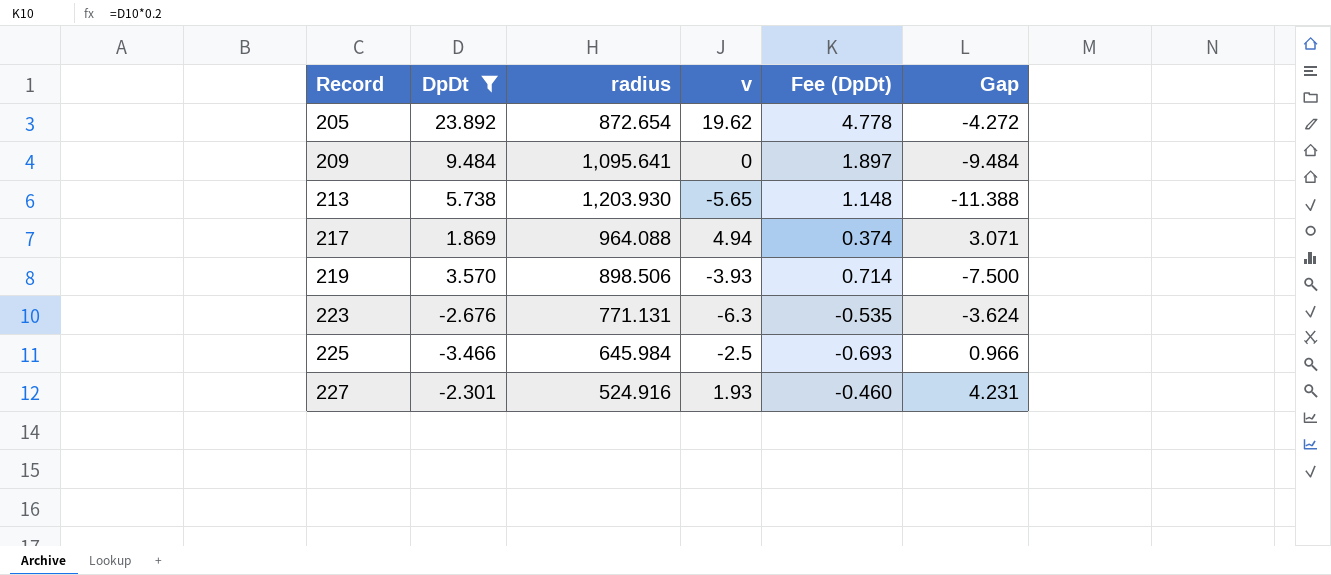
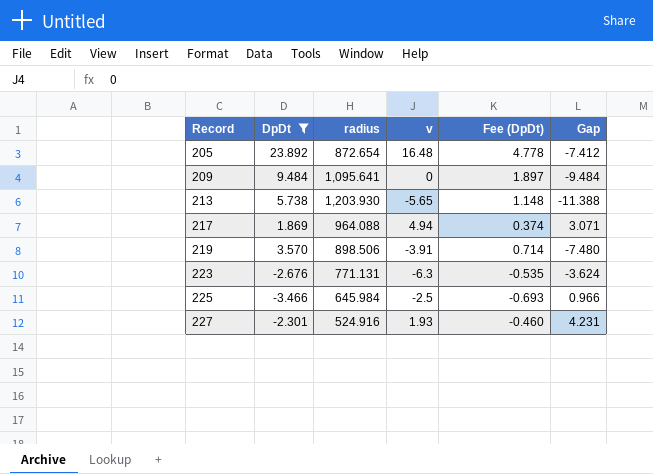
205 | v: 19.62 -> 16.48
205 | Gap: -4.272 -> -7.412
219 | v: -3.93 -> -3.91
219 | Gap: -7.500 -> -7.480

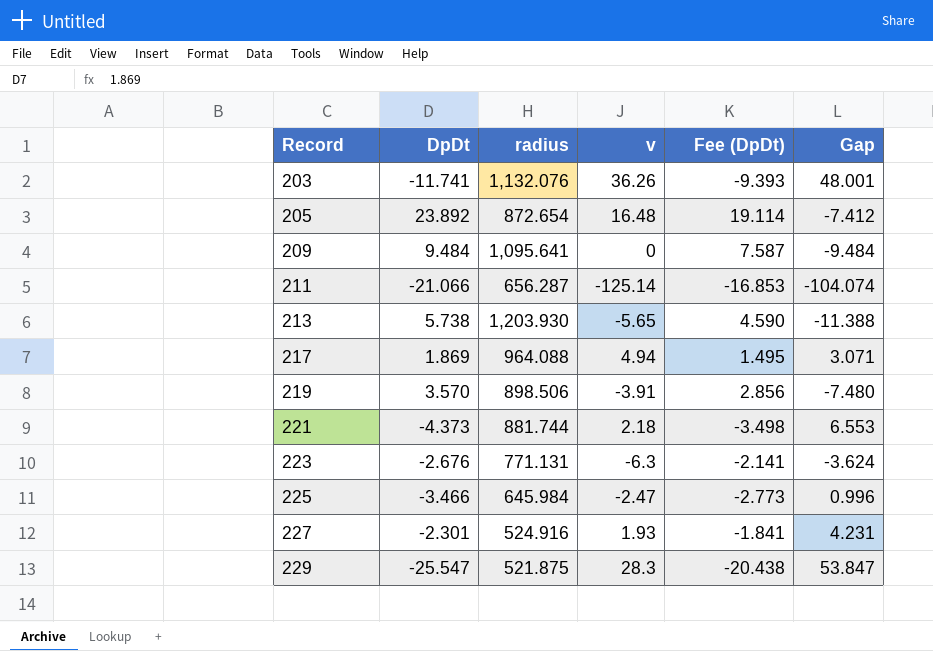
filter: DpDt >= -3.466 -> none
column Fee (DpDt) | formula: [DpDt] * 0.2 -> [DpDt] * 0.8
225 | v: -2.5 -> -2.47
225 | Gap: 0.966 -> 0.996

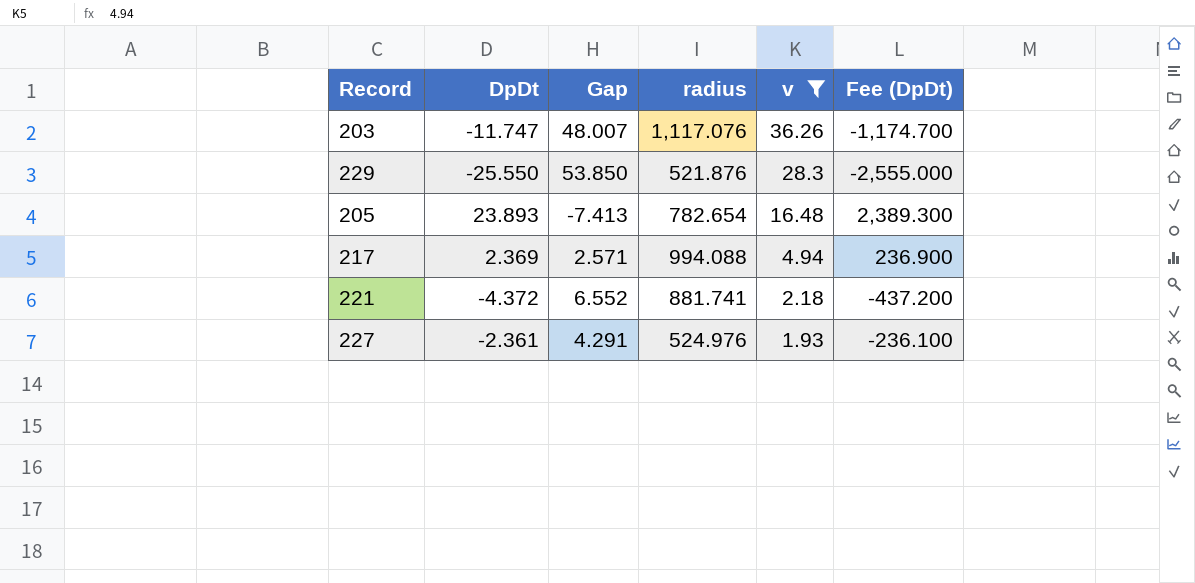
filter: none -> v >= 1.93
row order: Record ascending -> v descending
column Gap | position: 6 -> 3
column Fee (DpDt) | formula: [DpDt] * 0.8 -> [DpDt] * 100
203 | DpDt: -11.741 -> -11.747
203 | Gap: 48.001 -> 48.007
203 | radius: 1,132.076 -> 1,117.076
229 | DpDt: -25.547 -> -25.550
229 | Gap: 53.847 -> 53.850
229 | radius: 521.875 -> 521.876
205 | DpDt: 23.892 -> 23.893
205 | Gap: -7.412 -> -7.413
205 | radius: 872.654 -> 782.654
217 | DpDt: 1.869 -> 2.369
217 | Gap: 3.071 -> 2.571
217 | radius: 964.088 -> 994.088
221 | DpDt: -4.373 -> -4.372
221 | Gap: 6.553 -> 6.552
221 | radius: 881.744 -> 881.741
227 | DpDt: -2.301 -> -2.361
227 | Gap: 4.231 -> 4.291
227 | radius: 524.916 -> 524.976

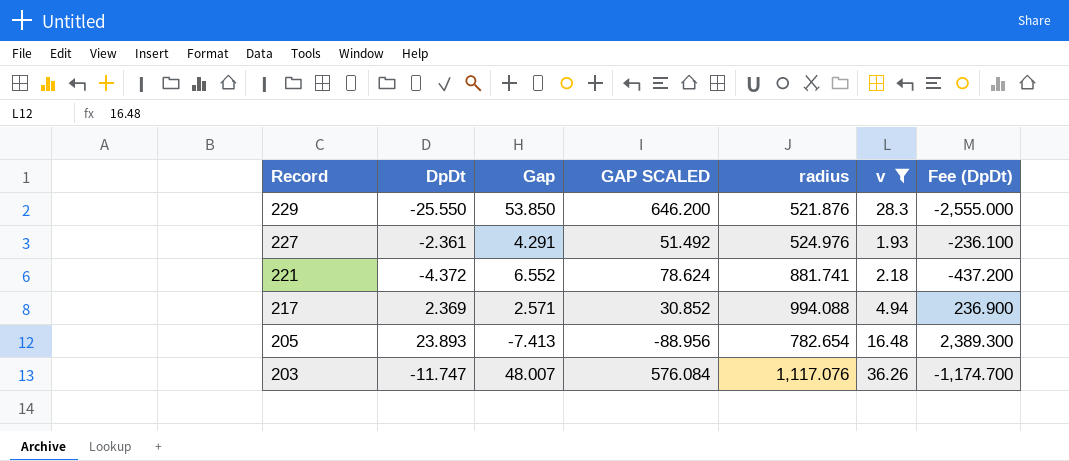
row order: v descending -> Record descending
column GAP SCALED | formula: none -> [Gap] * 12

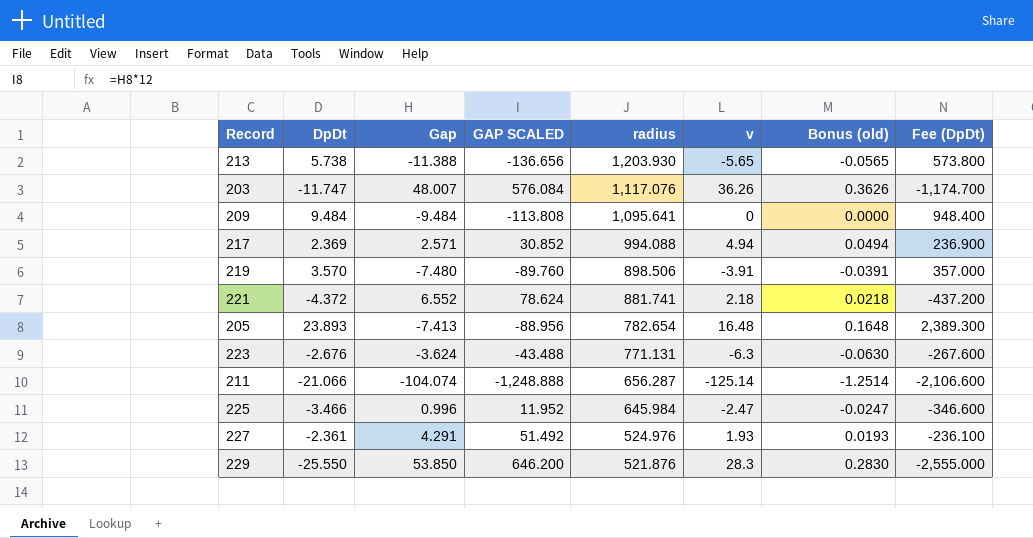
filter: v >= 1.93 -> none
row order: Record descending -> radius descending
column Bonus (old) | formula: none -> [v] * 0.01

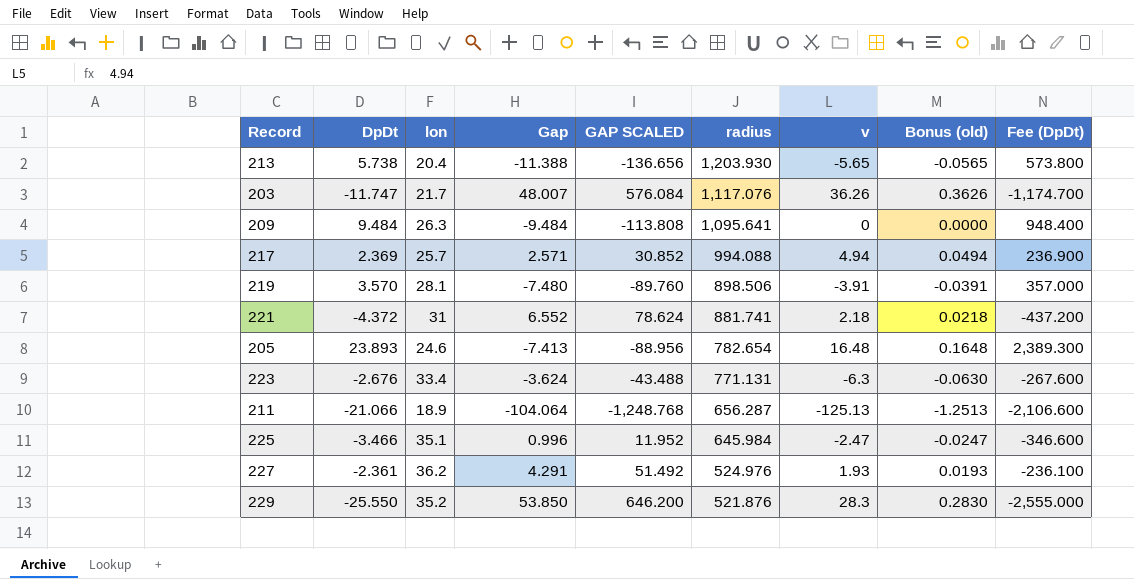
column lon | position: none -> 3
211 | Gap: -104.074 -> -104.064
211 | GAP SCALED: -1,248.888 -> -1,248.768
211 | v: -125.14 -> -125.13
211 | Bonus (old): -1.2514 -> -1.2513

